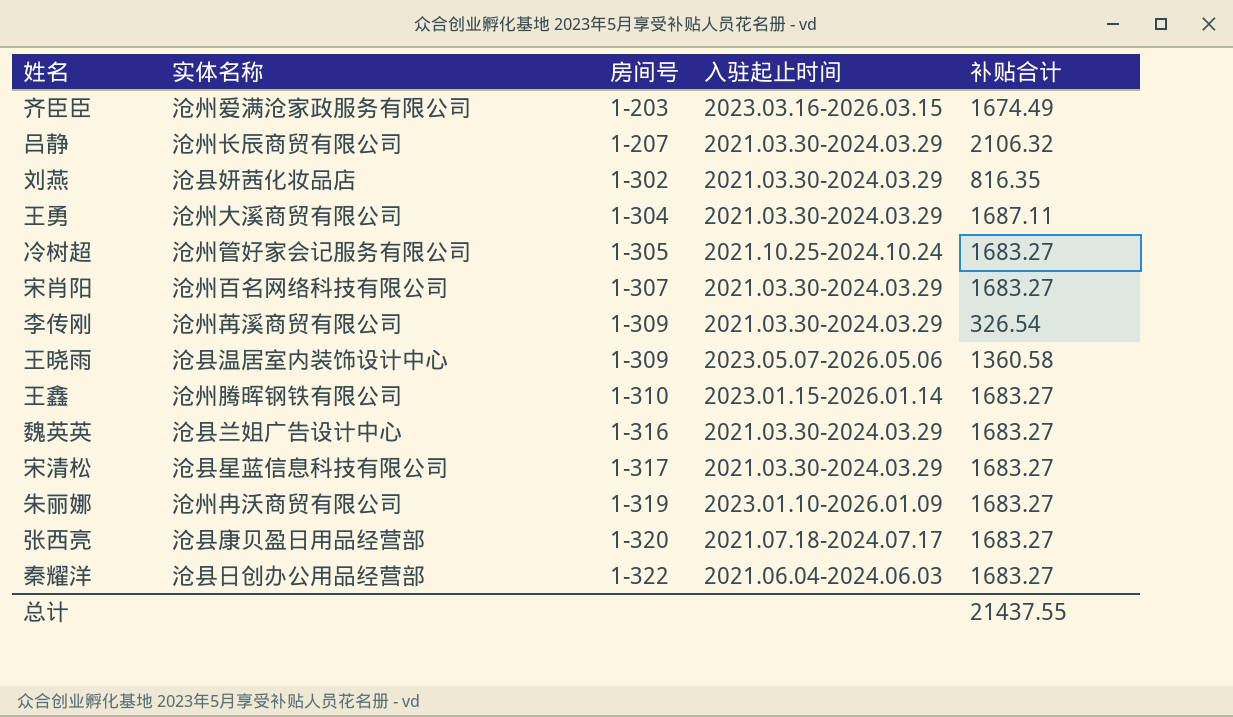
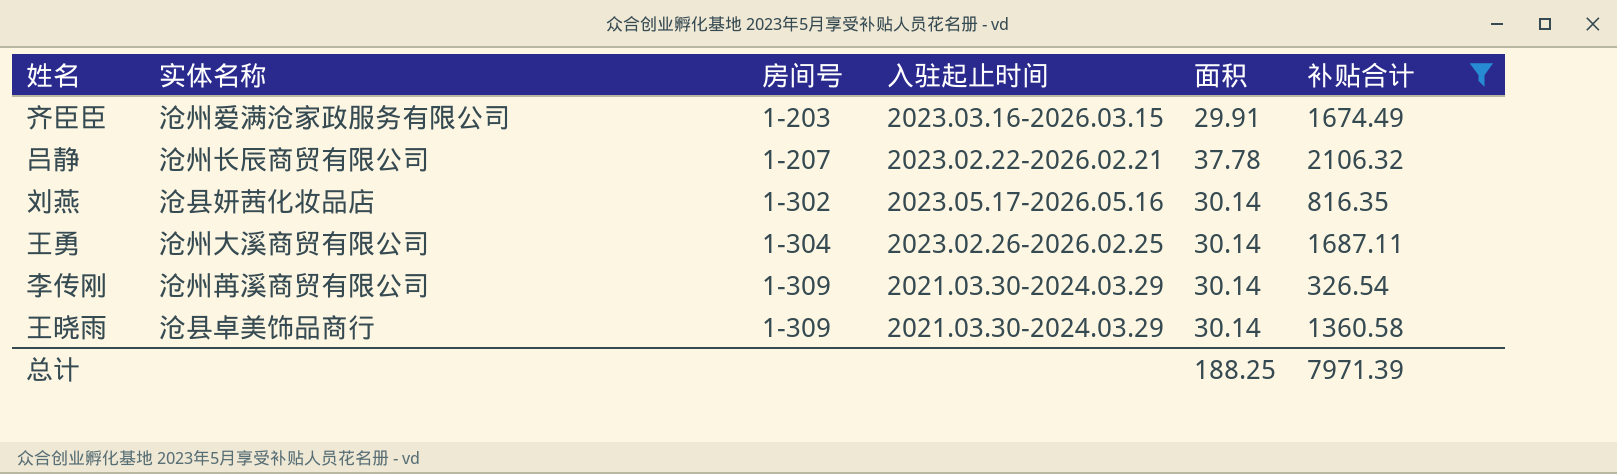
filter: none -> 补贴合计 != 1683.27
column 面积 | position: none -> 5
吕静 | 入驻起止时间: 2021.03.30-2024.03.29 -> 2023.02.22-2026.02.21
刘燕 | 入驻起止时间: 2021.03.30-2024.03.29 -> 2023.05.17-2026.05.16
王勇 | 入驻起止时间: 2021.03.30-2024.03.29 -> 2023.02.26-2026.02.25
王晓雨 | 实体名称: 沧县温居室内装饰设计中心 -> 沧县卓美饰品商行
王晓雨 | 入驻起止时间: 2023.05.07-2026.05.06 -> 2021.03.30-2024.03.29
总计 | 补贴合计: 21437.55 -> 7971.39

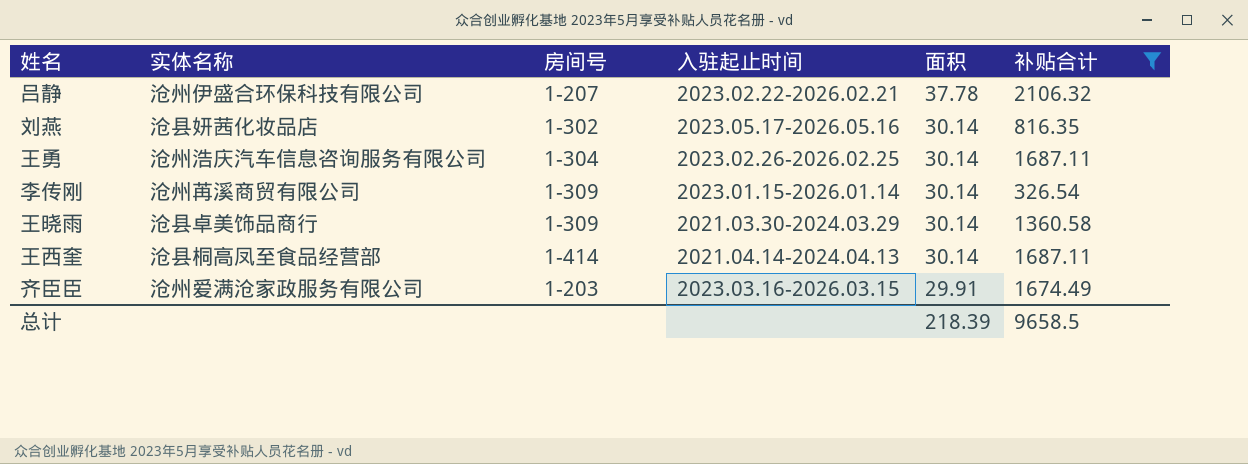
row order: 房间号 ascending -> 面积 descending
吕静 | 实体名称: 沧州长辰商贸有限公司 -> 沧州伊盛合环保科技有限公司
王勇 | 实体名称: 沧州大溪商贸有限公司 -> 沧州浩庆汽车信息咨询服务有限公司
李传刚 | 入驻起止时间: 2021.03.30-2024.03.29 -> 2023.01.15-2026.01.14
row 王西奎: none -> 沧县桐高凤至食品经营部 | 1-414 | 2021.04.14-2024.04.13 | 30.14 | 1687.11
总计 | 面积: 188.25 -> 218.39
总计 | 补贴合计: 7971.39 -> 9658.5

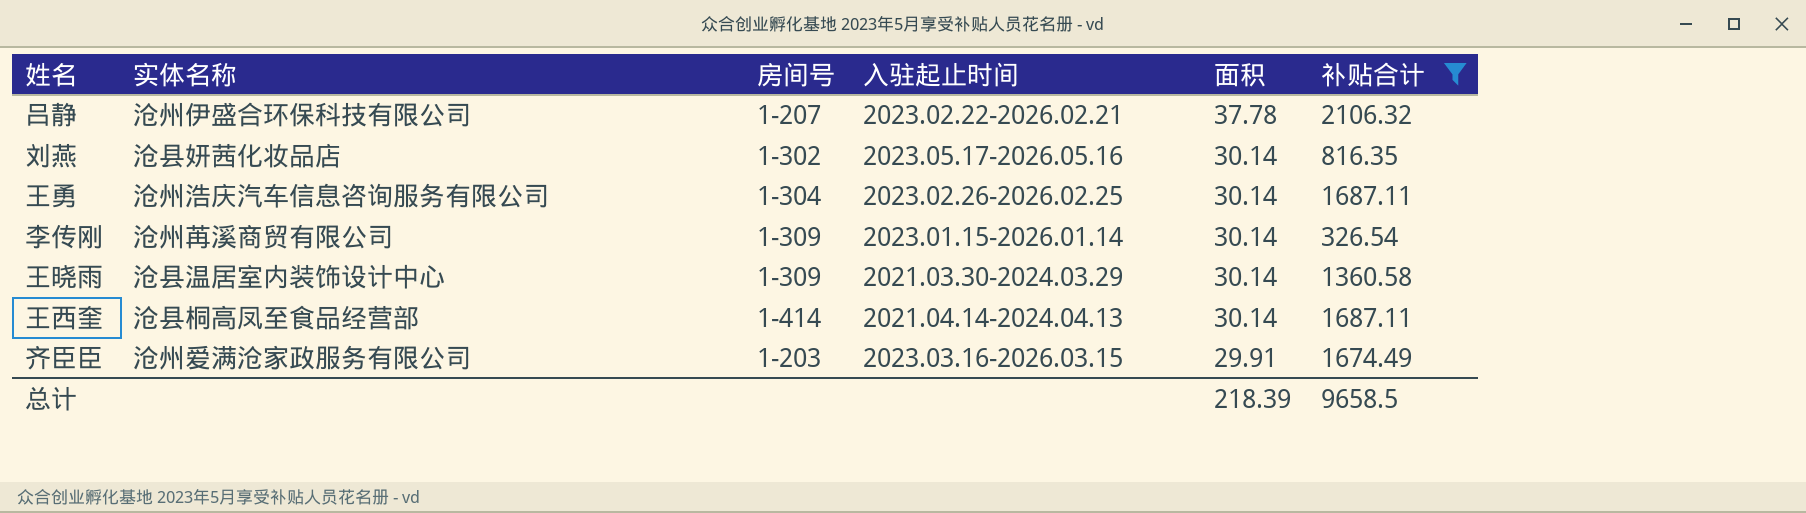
王晓雨 | 实体名称: 沧县卓美饰品商行 -> 沧县温居室内装饰设计中心

